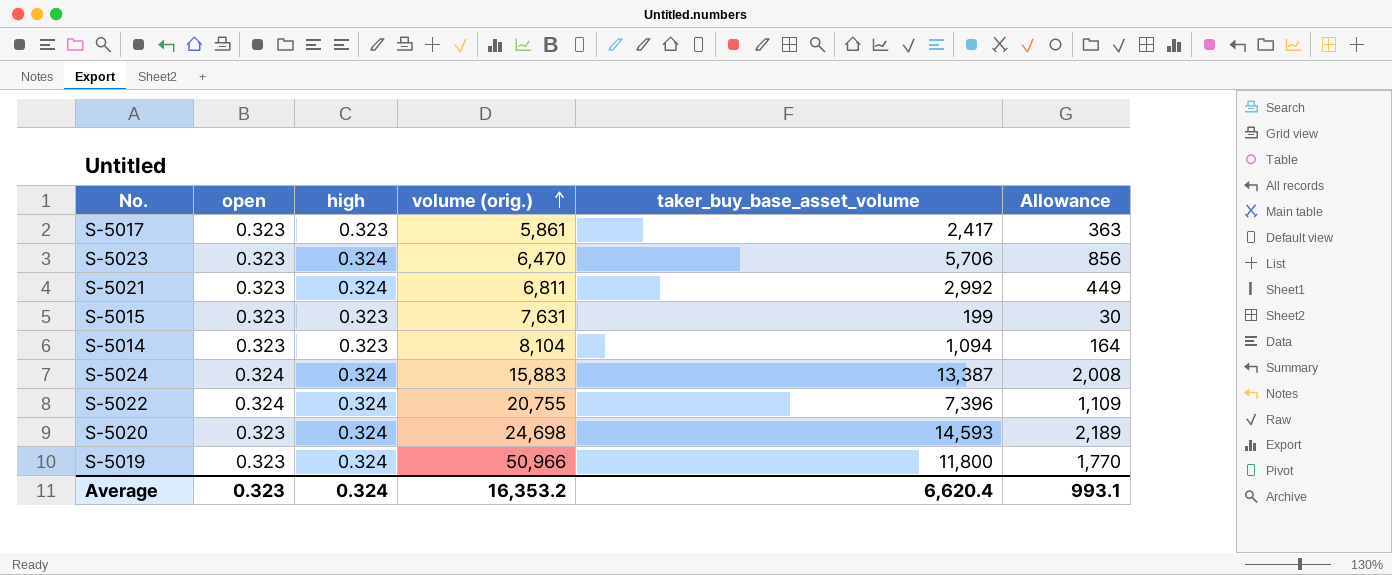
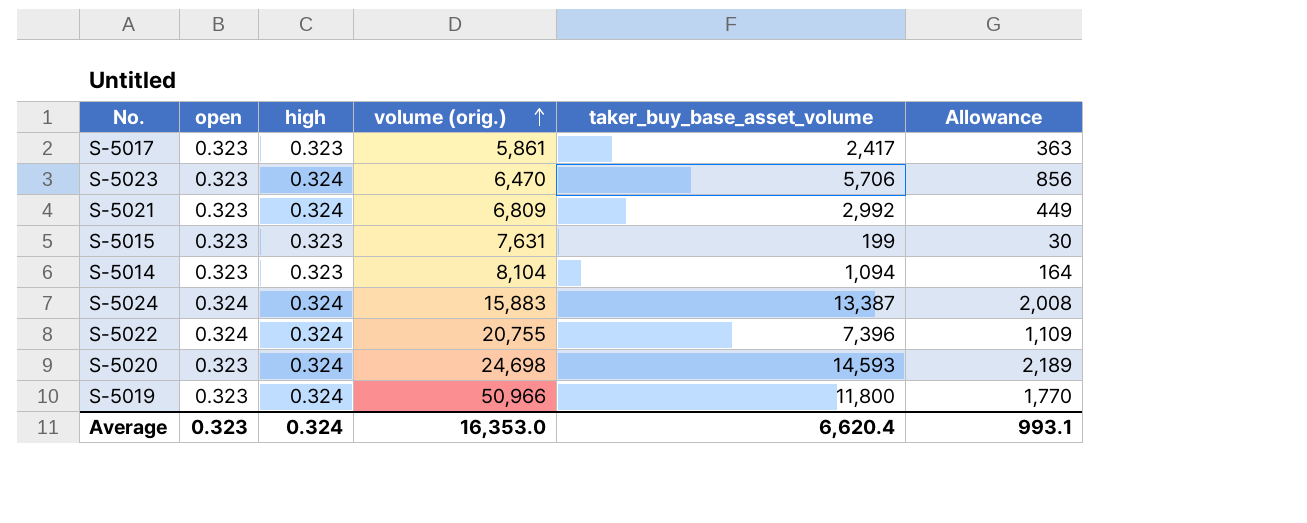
S-5021 | volume (orig.): 6,811 -> 6,809
Average | volume (orig.): 16,353.2 -> 16,353.0

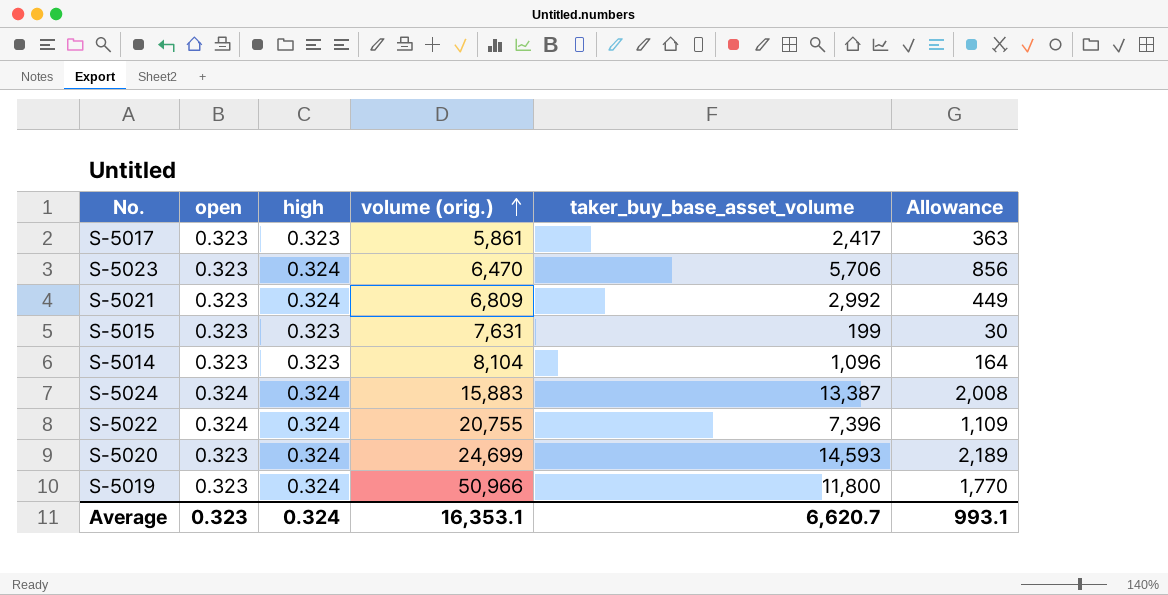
S-5014 | taker_buy_base_asset_volume: 1,094 -> 1,096
S-5020 | volume (orig.): 24,698 -> 24,699
Average | volume (orig.): 16,353.0 -> 16,353.1
Average | taker_buy_base_asset_volume: 6,620.4 -> 6,620.7

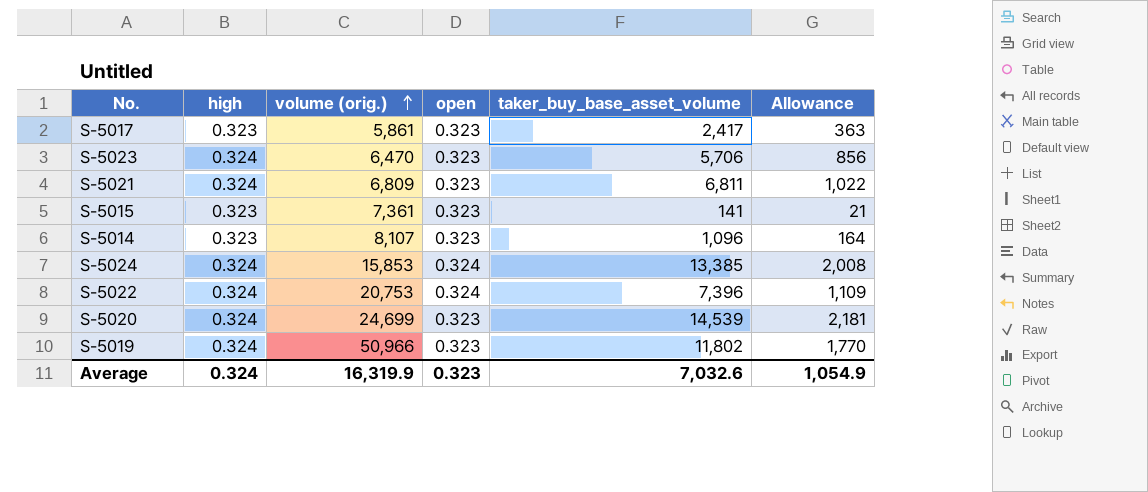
column open | position: 2 -> 4
S-5021 | taker_buy_base_asset_volume: 2,992 -> 6,811
S-5021 | Allowance: 449 -> 1,022
S-5015 | volume (orig.): 7,631 -> 7,361
S-5015 | taker_buy_base_asset_volume: 199 -> 141
S-5015 | Allowance: 30 -> 21
S-5014 | volume (orig.): 8,104 -> 8,107
S-5024 | volume (orig.): 15,883 -> 15,853
S-5024 | taker_buy_base_asset_volume: 13,387 -> 13,385
S-5022 | volume (orig.): 20,755 -> 20,753
S-5020 | taker_buy_base_asset_volume: 14,593 -> 14,539
S-5020 | Allowance: 2,189 -> 2,181
S-5019 | taker_buy_base_asset_volume: 11,800 -> 11,802
Average | volume (orig.): 16,353.1 -> 16,319.9
Average | taker_buy_base_asset_volume: 6,620.7 -> 7,032.6
Average | Allowance: 993.1 -> 1,054.9

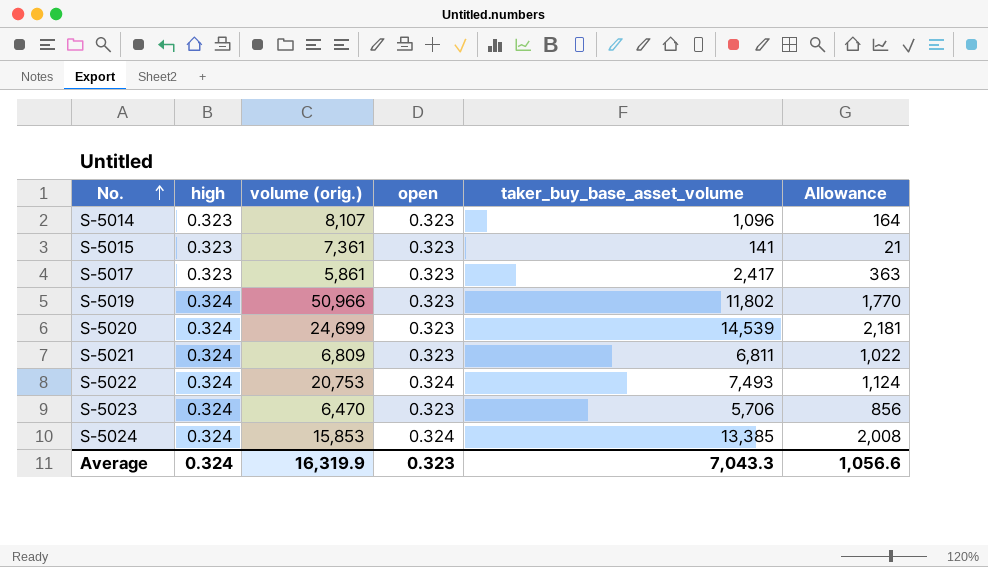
row order: volume (orig.) ascending -> No. ascending
S-5022 | taker_buy_base_asset_volume: 7,396 -> 7,493
S-5022 | Allowance: 1,109 -> 1,124
Average | taker_buy_base_asset_volume: 7,032.6 -> 7,043.3
Average | Allowance: 1,054.9 -> 1,056.6

